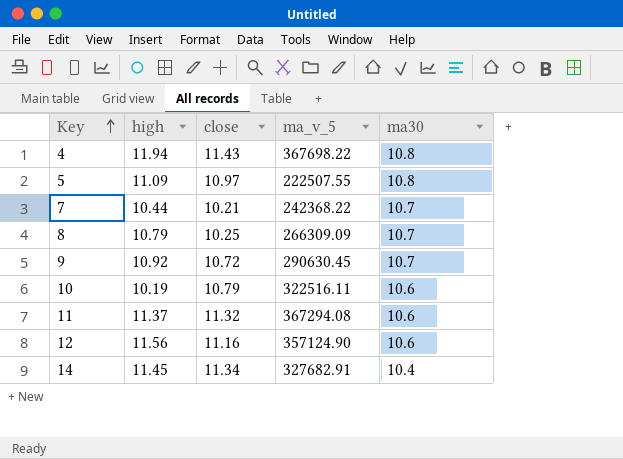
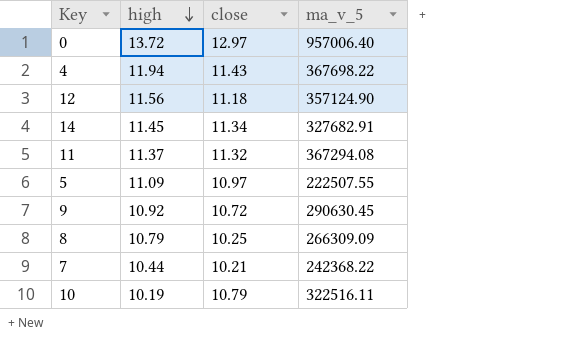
row order: Key ascending -> high descending
column ma30 | position: 5 -> none
row 0: none -> 13.72 | 12.97 | 957006.40
12 | close: 11.16 -> 11.18

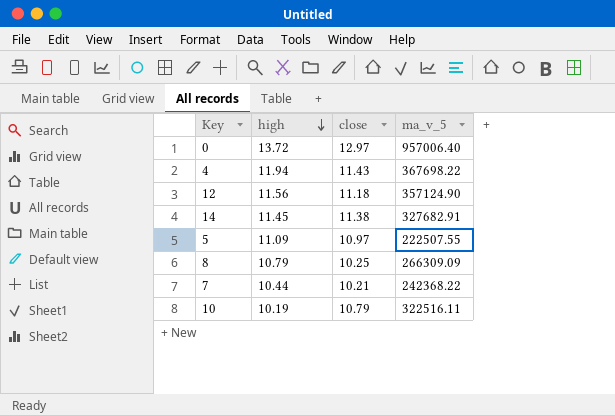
row 11: 11.37 | 11.32 | 367294.08 -> none
row 9: 10.92 | 10.72 | 290630.45 -> none
14 | close: 11.34 -> 11.38

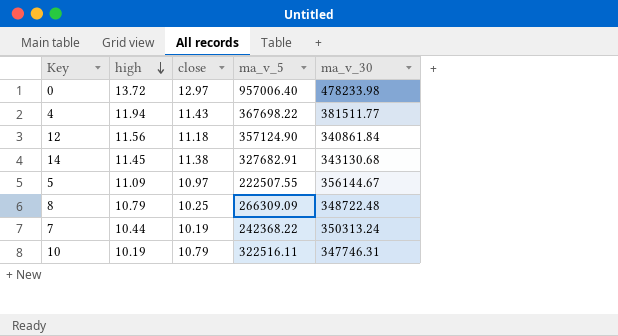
column ma_v_30 | position: none -> 5
7 | close: 10.21 -> 10.19

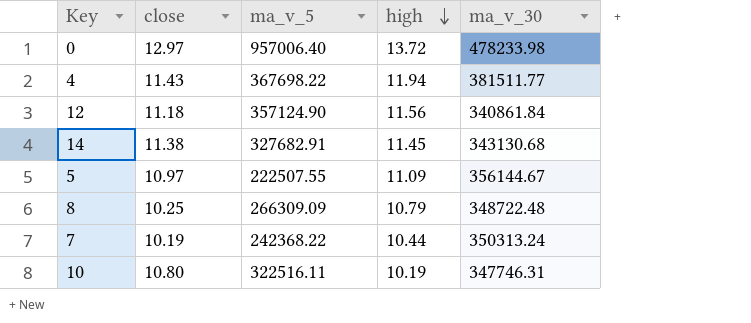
column high | position: 2 -> 4
10 | close: 10.79 -> 10.80

